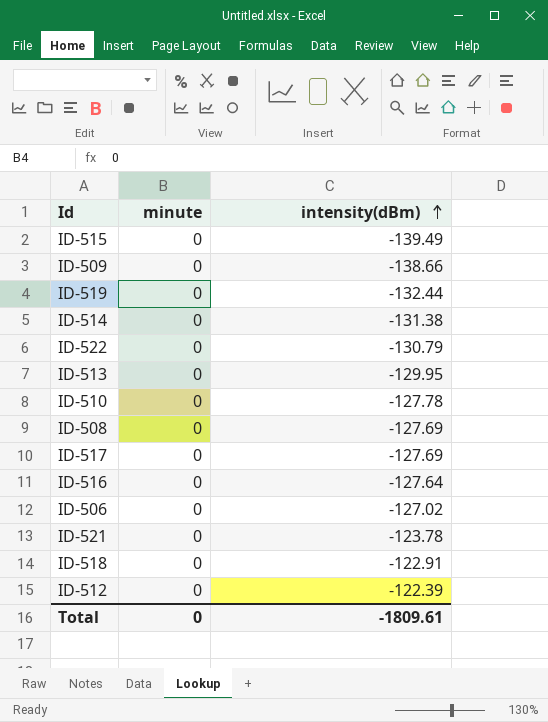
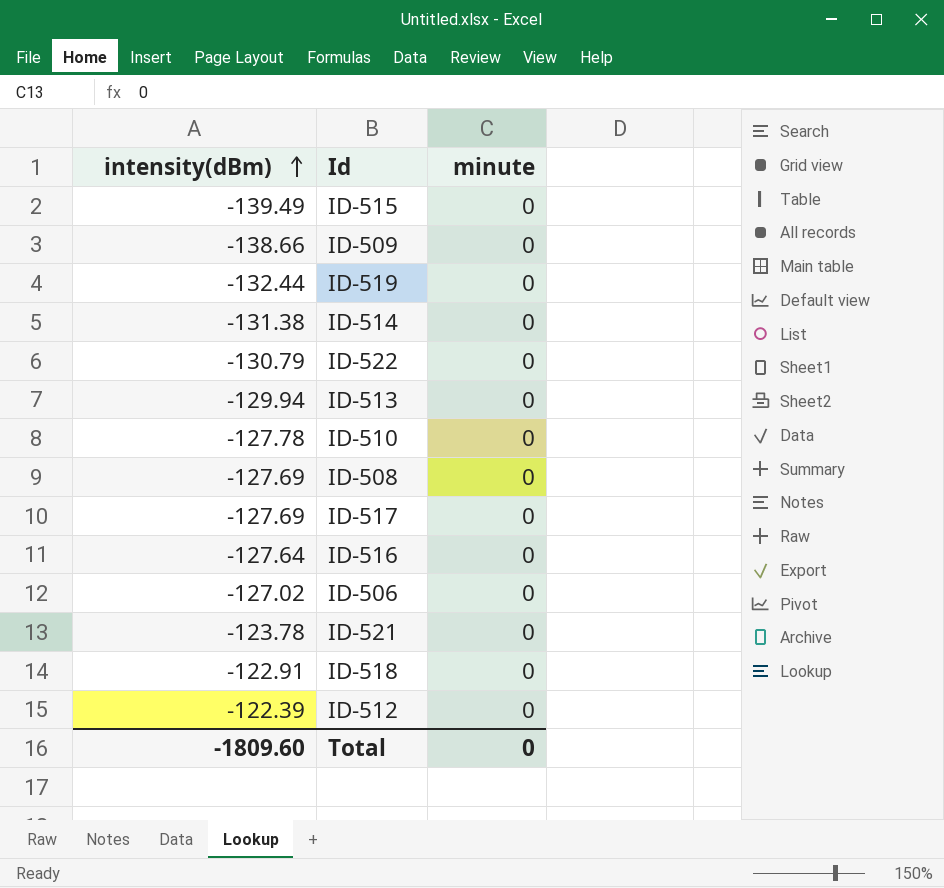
column intensity(dBm) | position: 3 -> 1
ID-513 | intensity(dBm): -129.95 -> -129.94
Total | intensity(dBm): -1809.61 -> -1809.60

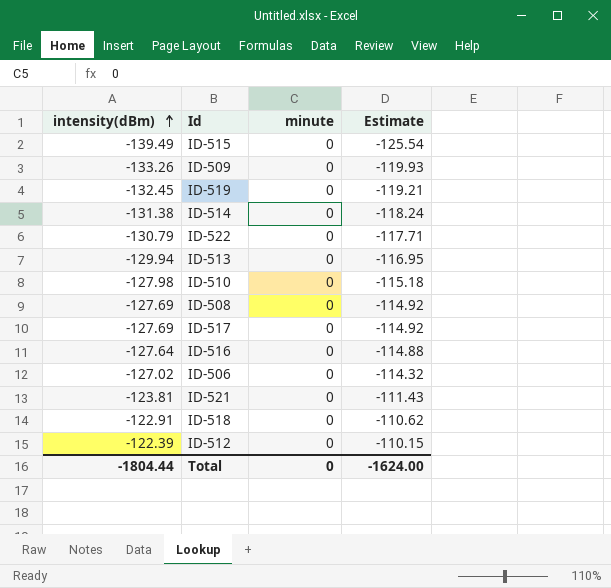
column Estimate | formula: none -> [intensity(dBm)] * 0.9
ID-509 | intensity(dBm): -138.66 -> -133.26
ID-519 | intensity(dBm): -132.44 -> -132.45
ID-510 | intensity(dBm): -127.78 -> -127.98
ID-521 | intensity(dBm): -123.78 -> -123.81
Total | intensity(dBm): -1809.60 -> -1804.44

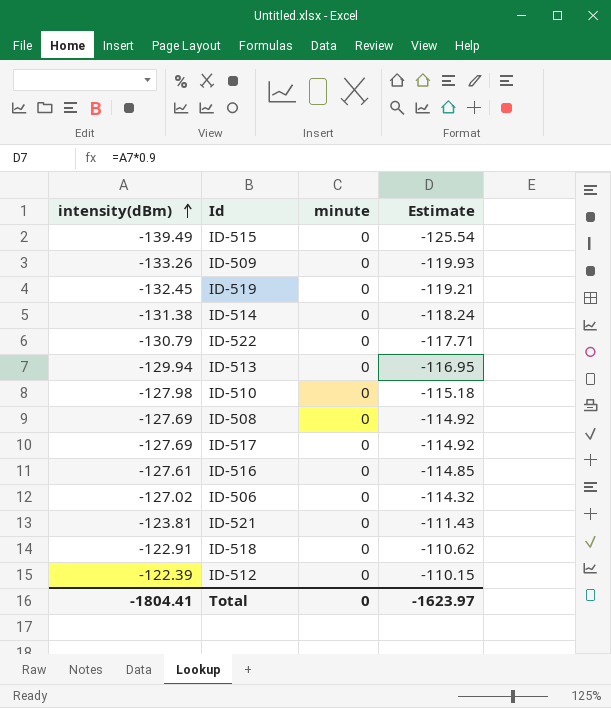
ID-516 | intensity(dBm): -127.64 -> -127.61
ID-516 | Estimate: -114.88 -> -114.85
Total | intensity(dBm): -1804.44 -> -1804.41
Total | Estimate: -1624.00 -> -1623.97

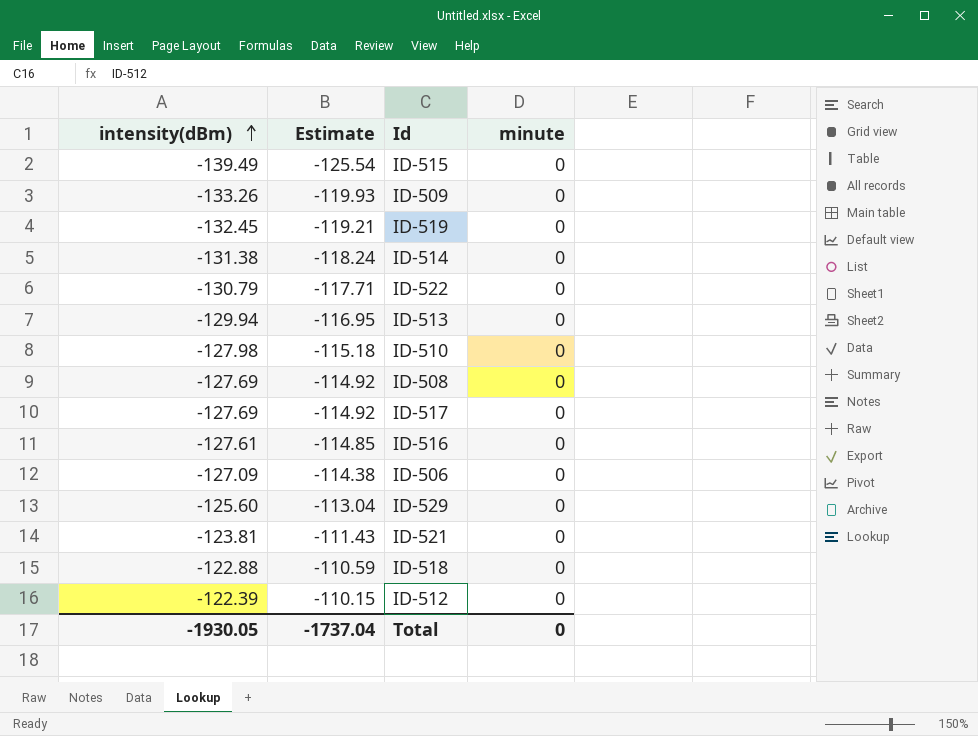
column Estimate | position: 4 -> 2
ID-506 | intensity(dBm): -127.02 -> -127.09
ID-506 | Estimate: -114.32 -> -114.38
row ID-529: none -> -125.60 | -113.04 | 0
ID-518 | intensity(dBm): -122.91 -> -122.88
ID-518 | Estimate: -110.62 -> -110.59
Total | intensity(dBm): -1804.41 -> -1930.05
Total | Estimate: -1623.97 -> -1737.04

